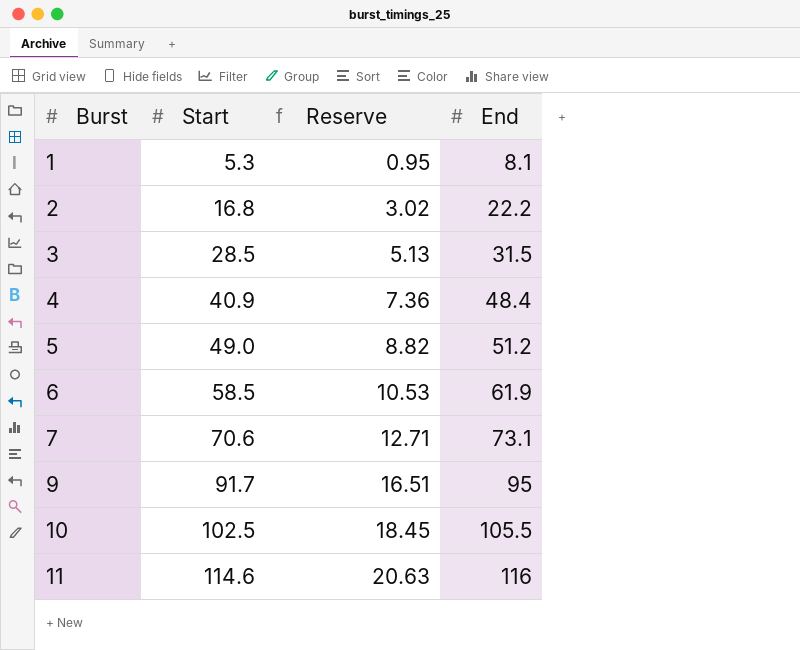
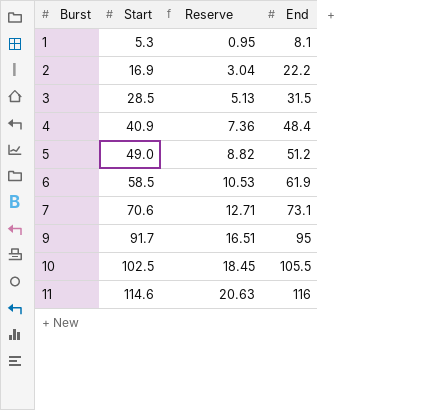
2 | Start: 16.8 -> 16.9
2 | Reserve: 3.02 -> 3.04

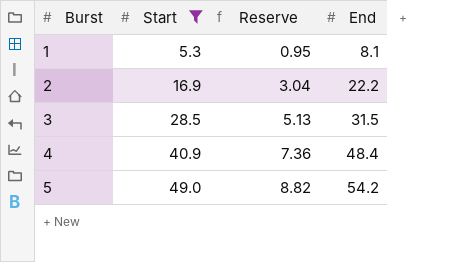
filter: none -> Start <= 49.0
5 | End: 51.2 -> 54.2

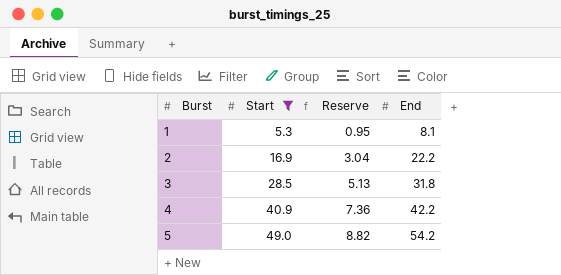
3 | End: 31.5 -> 31.8
4 | End: 48.4 -> 42.2

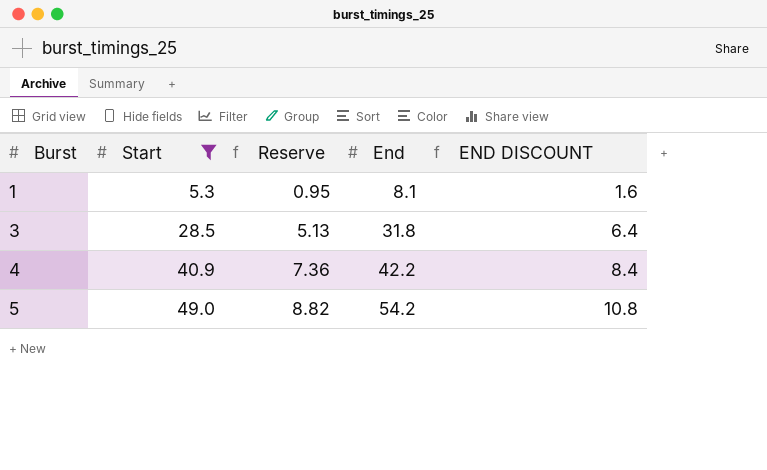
column END DISCOUNT | formula: none -> [End] * 0.2
row 2: 16.9 | 3.04 | 22.2 -> none

